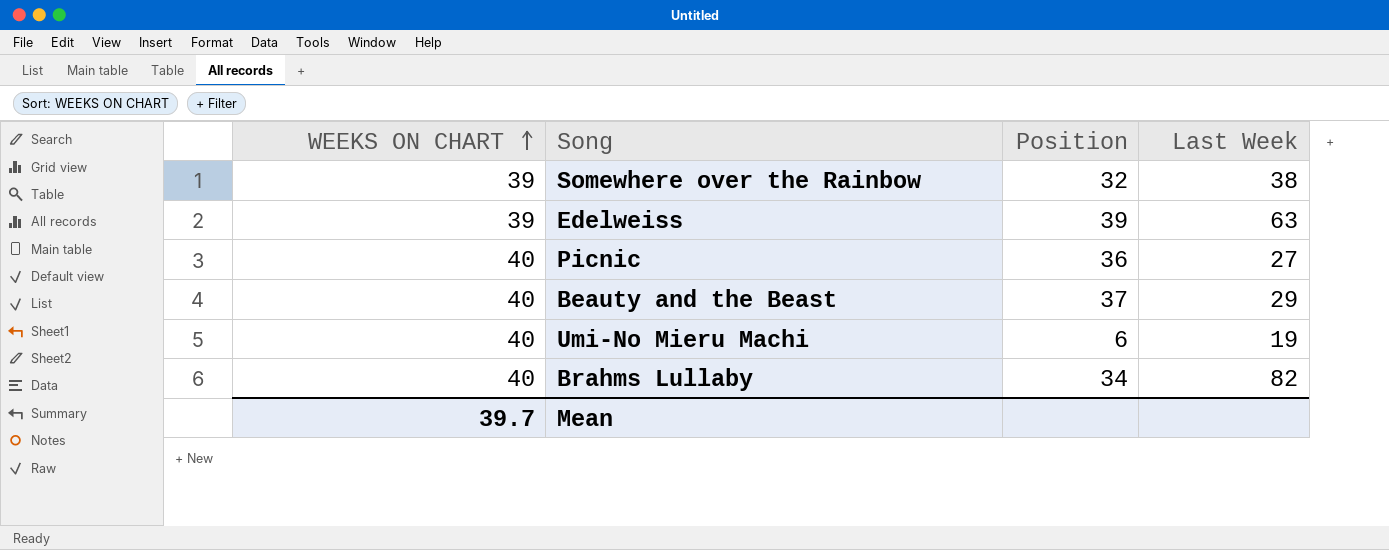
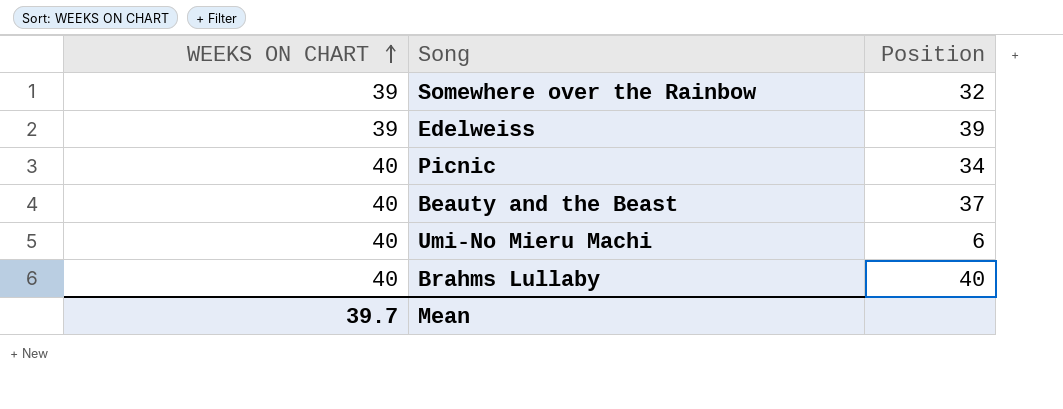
column Last Week | position: 4 -> none
Picnic | Position: 36 -> 34
Brahms Lullaby | Position: 34 -> 40

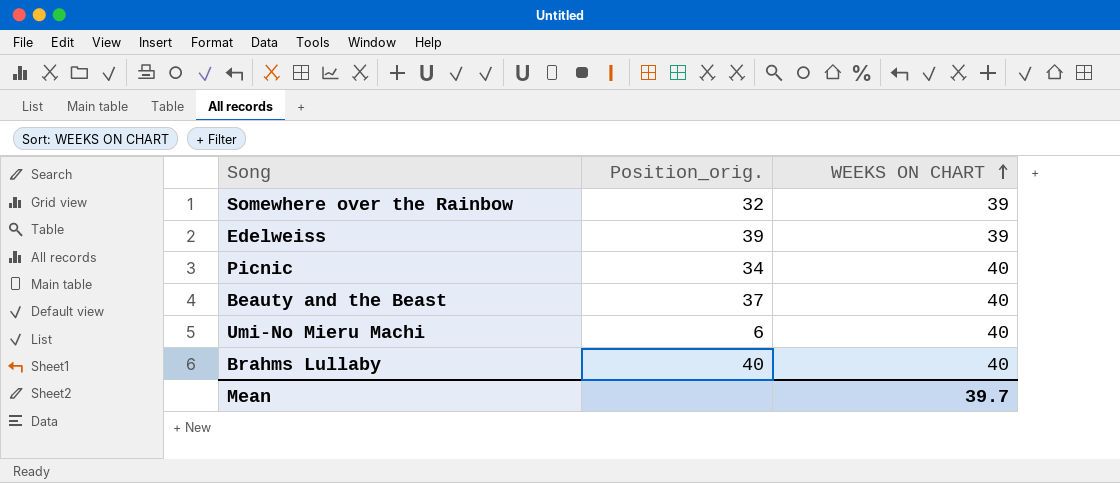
column name: Position -> Position_orig.
column WEEKS ON CHART | position: 1 -> 3

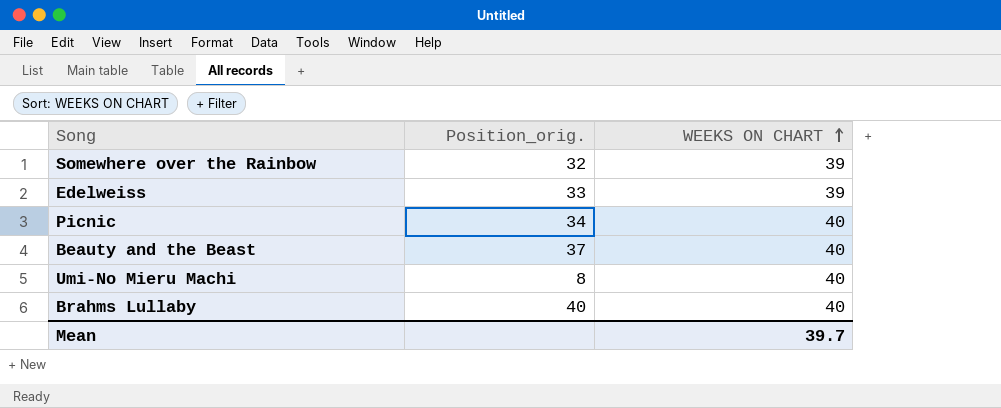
Edelweiss | Position_orig.: 39 -> 33
Umi-No Mieru Machi | Position_orig.: 6 -> 8

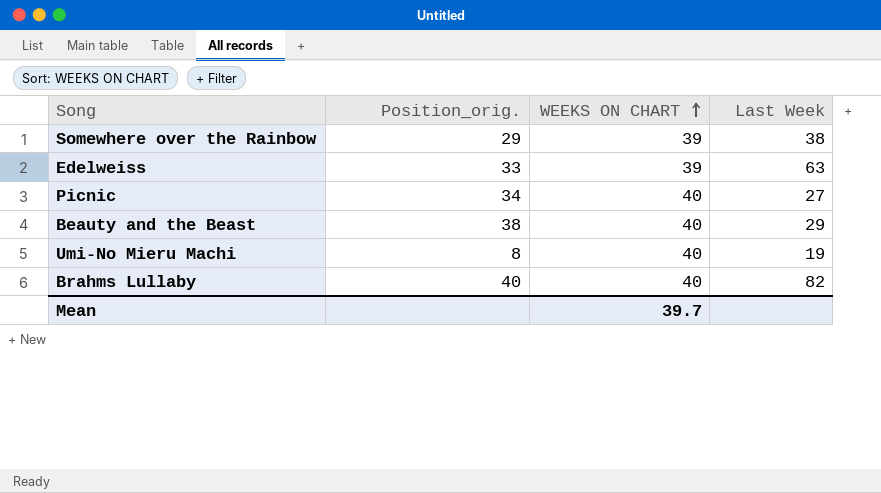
column Last Week | position: none -> 4
Somewhere over the Rainbow | Position_orig.: 32 -> 29
Beauty and the Beast | Position_orig.: 37 -> 38

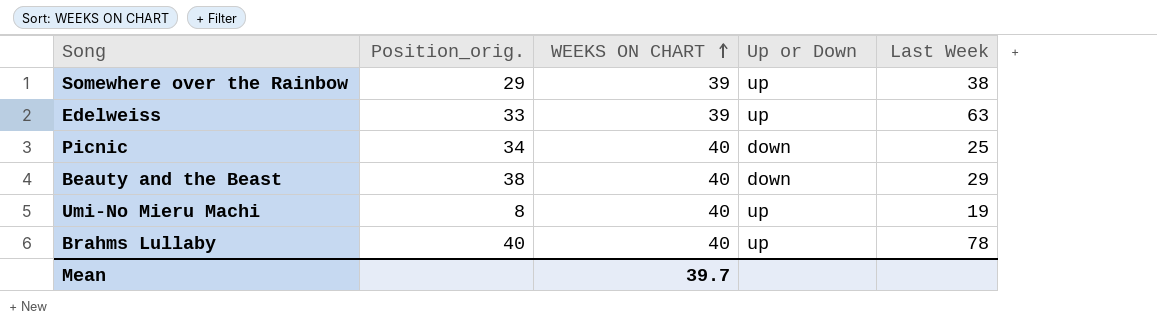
column Up or Down | position: none -> 4
Picnic | Last Week: 27 -> 25
Brahms Lullaby | Last Week: 82 -> 78

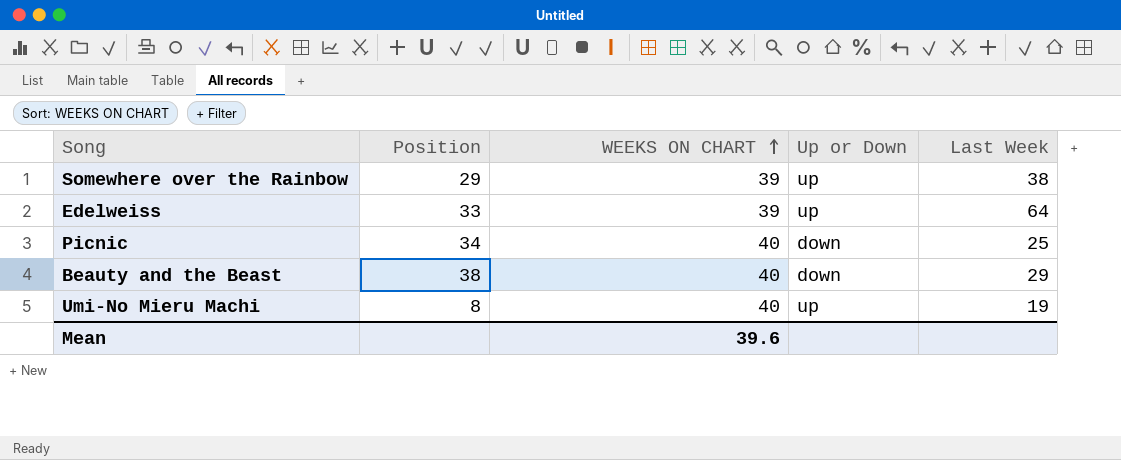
column name: Position_orig. -> Position
row Brahms Lullaby: 40 | 40 | up | 78 -> none
Edelweiss | Last Week: 63 -> 64
Mean | WEEKS ON CHART: 39.7 -> 39.6

